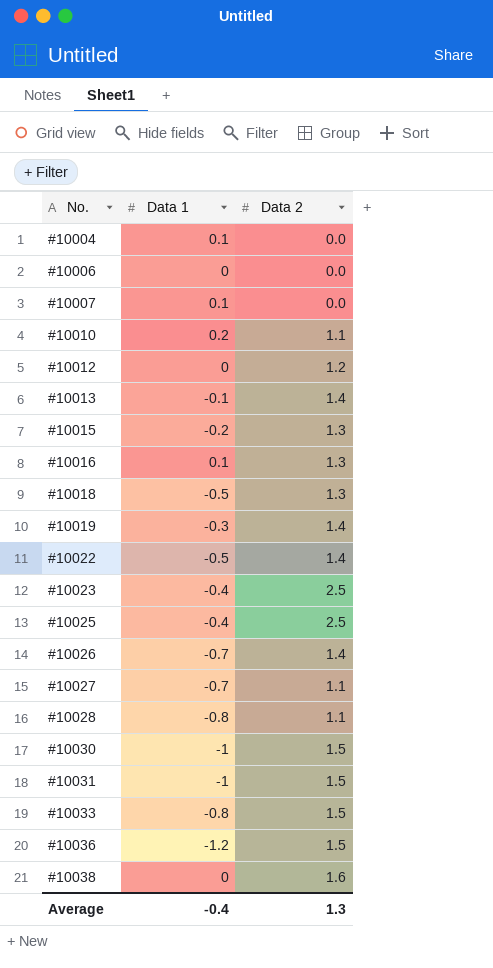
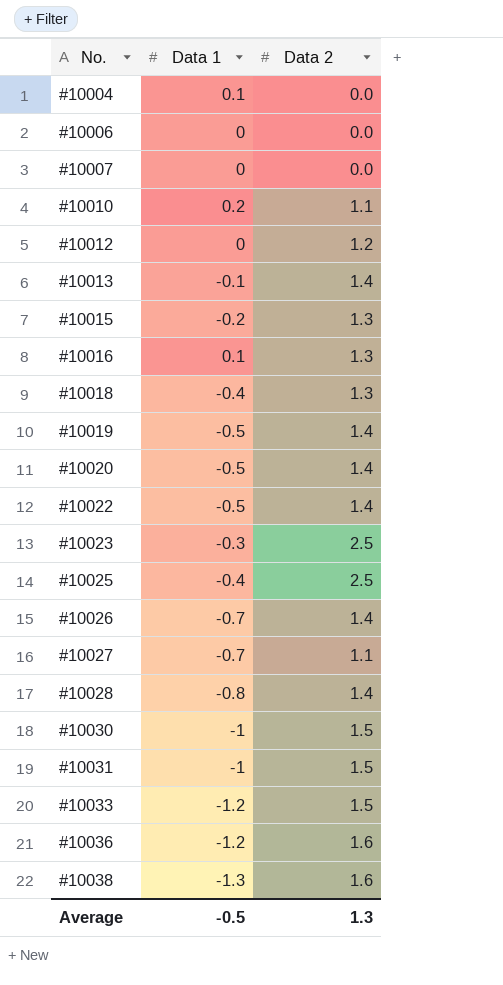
#10007 | Data 1: 0.1 -> 0
#10018 | Data 1: -0.5 -> -0.4
#10019 | Data 1: -0.3 -> -0.5
row #10020: none -> -0.5 | 1.4
#10023 | Data 1: -0.4 -> -0.3
#10028 | Data 2: 1.1 -> 1.4
#10033 | Data 1: -0.8 -> -1.2
#10036 | Data 2: 1.5 -> 1.6
#10038 | Data 1: 0 -> -1.3
Average | Data 1: -0.4 -> -0.5

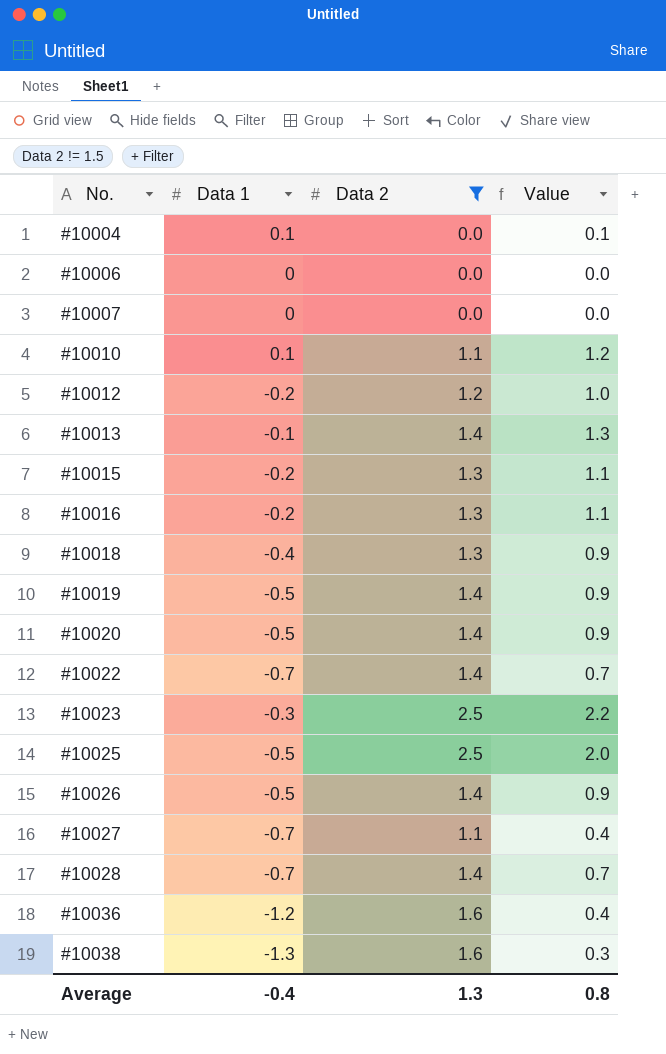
filter: none -> Data 2 != 1.5
column Value | formula: none -> [Data 1] + [Data 2]
#10010 | Data 1: 0.2 -> 0.1
#10012 | Data 1: 0 -> -0.2
#10016 | Data 1: 0.1 -> -0.2
#10022 | Data 1: -0.5 -> -0.7
#10025 | Data 1: -0.4 -> -0.5
#10026 | Data 1: -0.7 -> -0.5
#10028 | Data 1: -0.8 -> -0.7
Average | Data 1: -0.5 -> -0.4

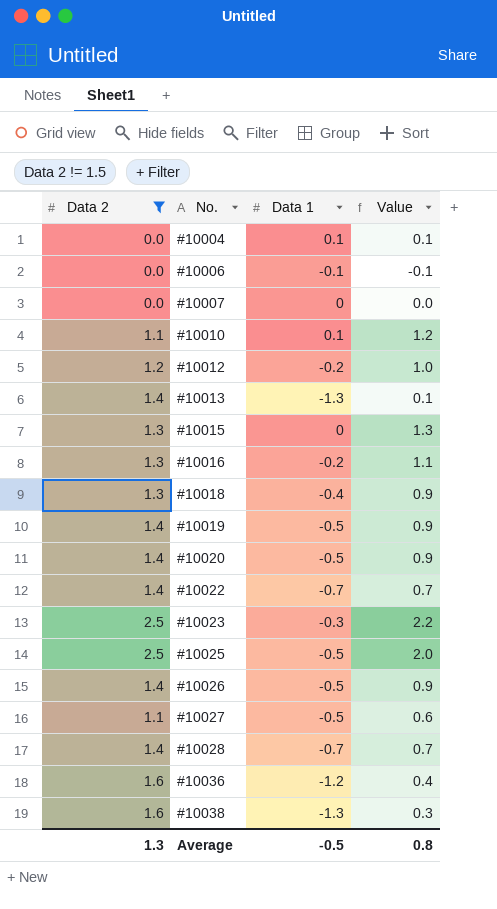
column Data 2 | position: 3 -> 1
#10006 | Data 1: 0 -> -0.1
#10006 | Value: 0.0 -> -0.1
#10013 | Data 1: -0.1 -> -1.3
#10013 | Value: 1.3 -> 0.1
#10015 | Data 1: -0.2 -> 0
#10015 | Value: 1.1 -> 1.3
#10027 | Data 1: -0.7 -> -0.5
#10027 | Value: 0.4 -> 0.6
Average | Data 1: -0.4 -> -0.5

